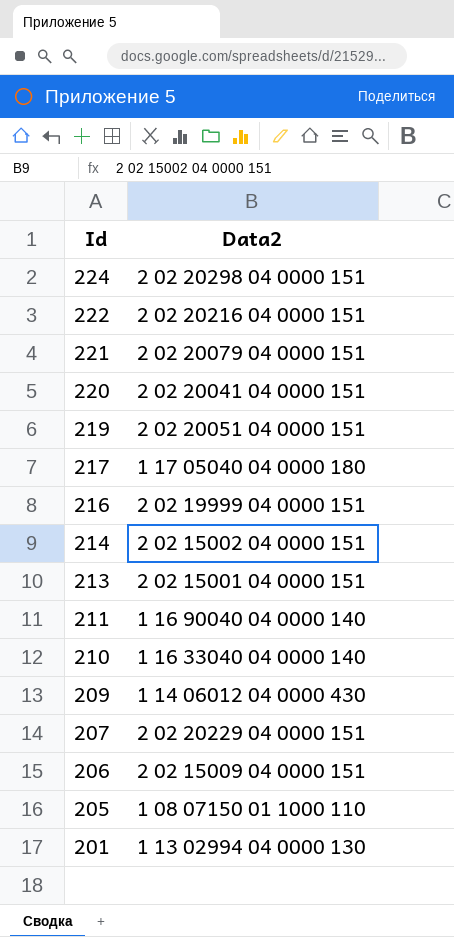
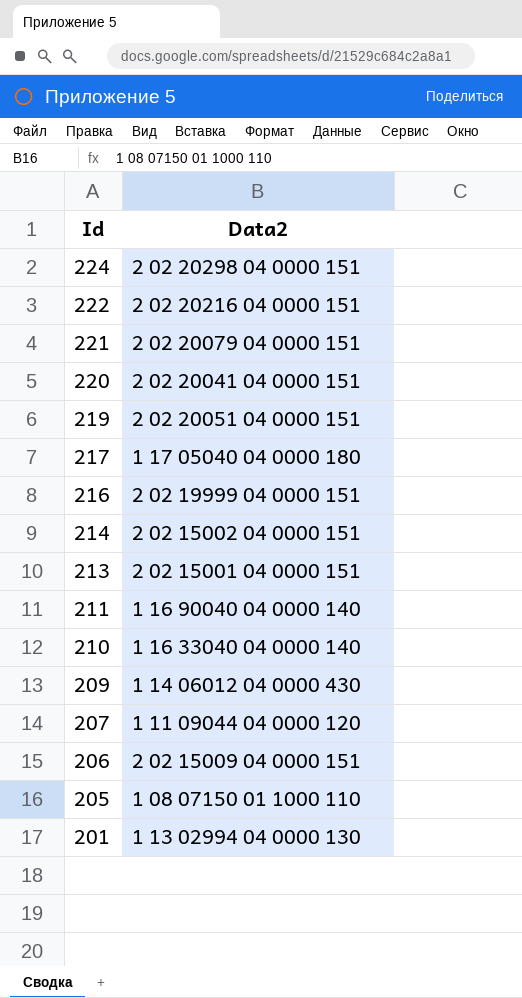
207 | Data2: 2 02 20229 04 0000 151 -> 1 11 09044 04 0000 120

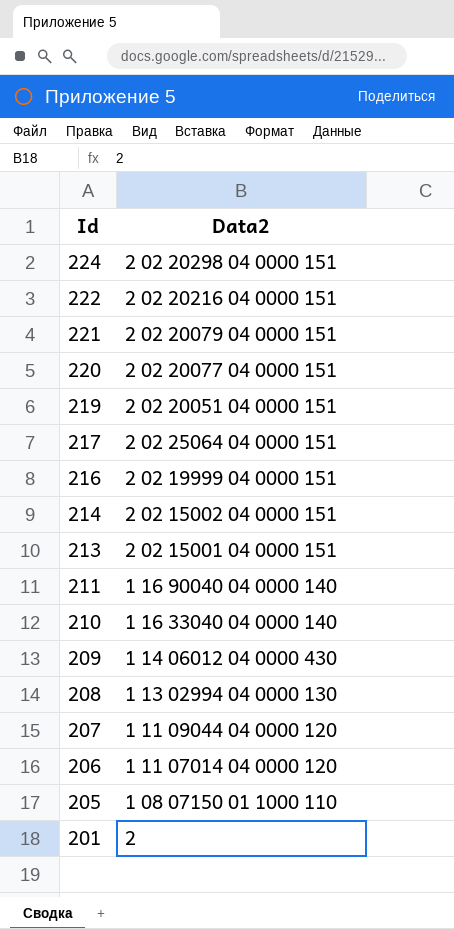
220 | Data2: 2 02 20041 04 0000 151 -> 2 02 20077 04 0000 151
217 | Data2: 1 17 05040 04 0000 180 -> 2 02 25064 04 0000 151
row 208: none -> 1 13 02994 04 0000 130
206 | Data2: 2 02 15009 04 0000 151 -> 1 11 07014 04 0000 120
201 | Data2: 1 13 02994 04 0000 130 -> 2

